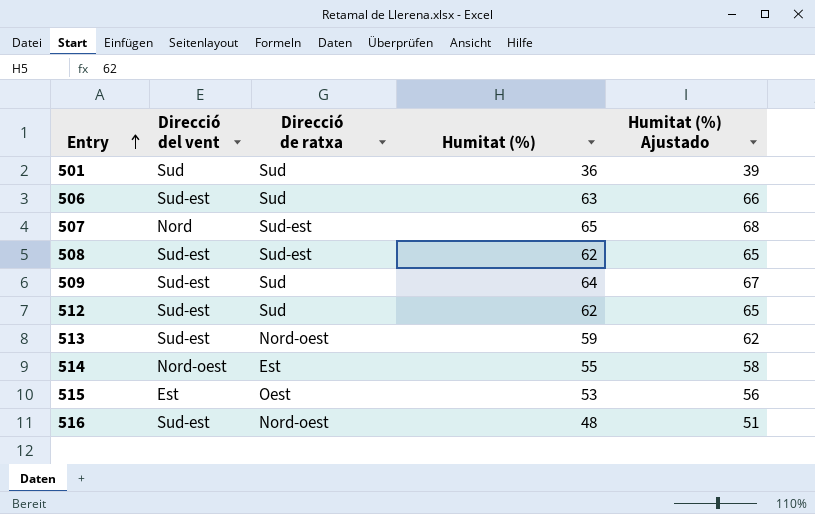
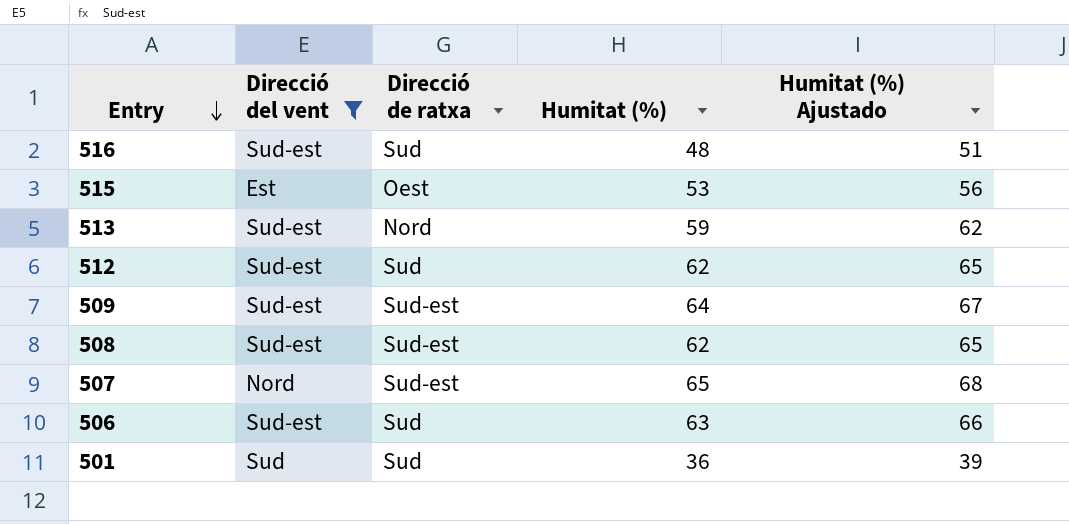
filter: none -> Direcció del vent != Nord-oest
row order: Entry ascending -> Entry descending
516 | Direcció de ratxa: Nord-oest -> Sud
513 | Direcció de ratxa: Nord-oest -> Nord
509 | Direcció de ratxa: Sud -> Sud-est

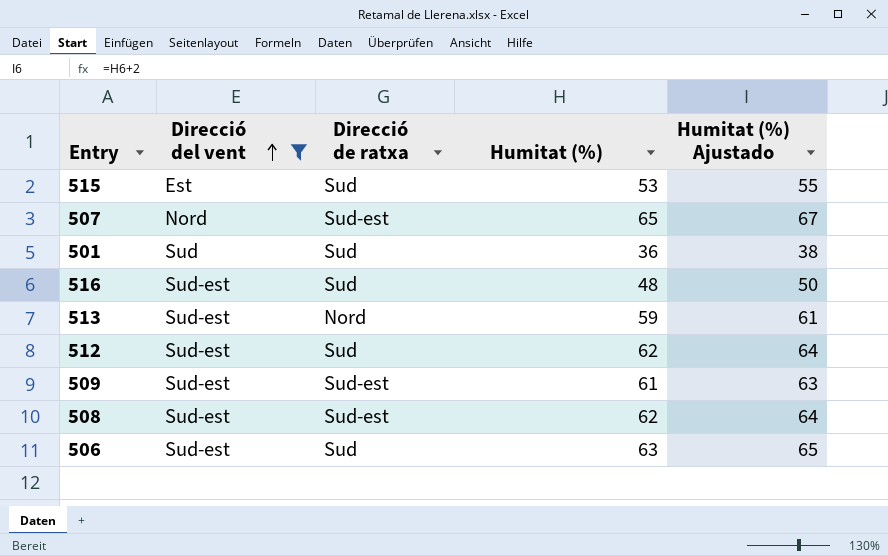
row order: Entry descending -> Direcció del vent ascending
column Humitat (%) Ajustado | formula: [Humitat (%)] + 3 -> [Humitat (%)] + 2
515 | Direcció de ratxa: Oest -> Sud
509 | Humitat (%): 64 -> 61

